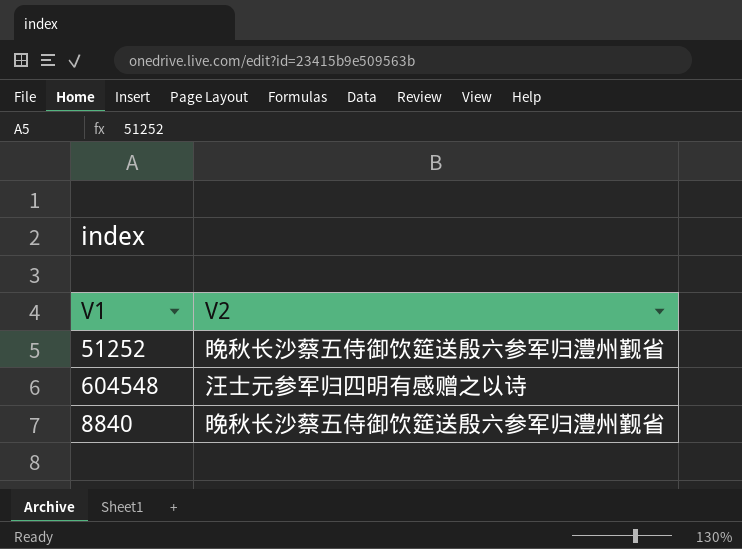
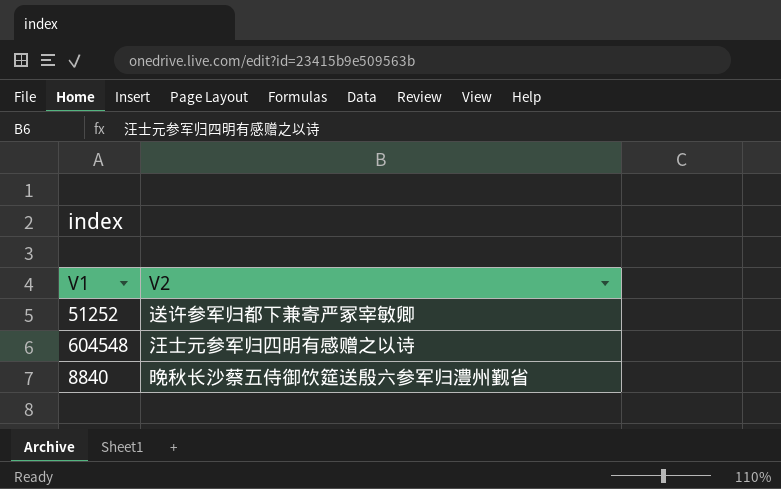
51252 | V2: 晚秋长沙蔡五侍御饮筵送殷六参军归澧州觐省 -> 送许参军归都下兼寄严冢宰敏卿

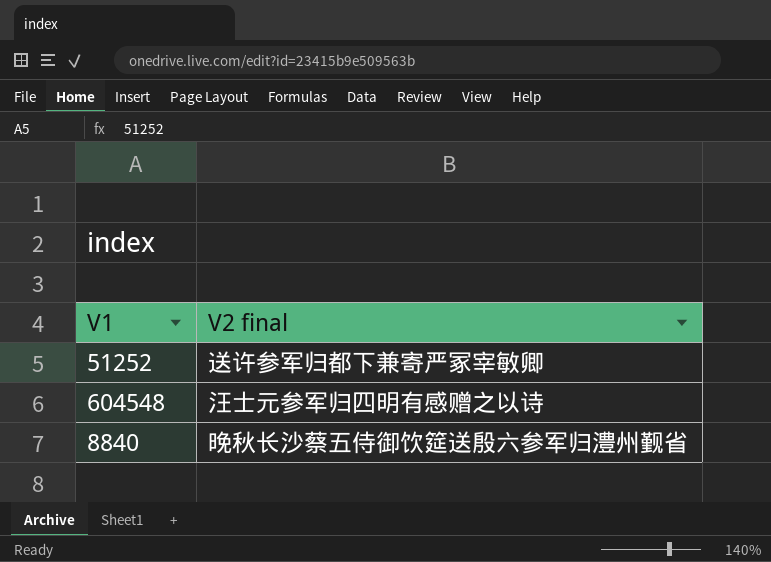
column name: V2 -> V2 final

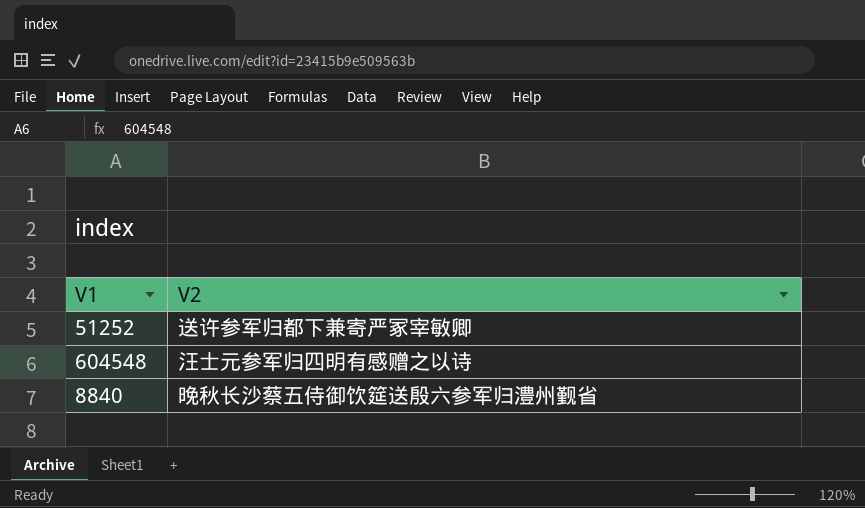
column name: V2 final -> V2

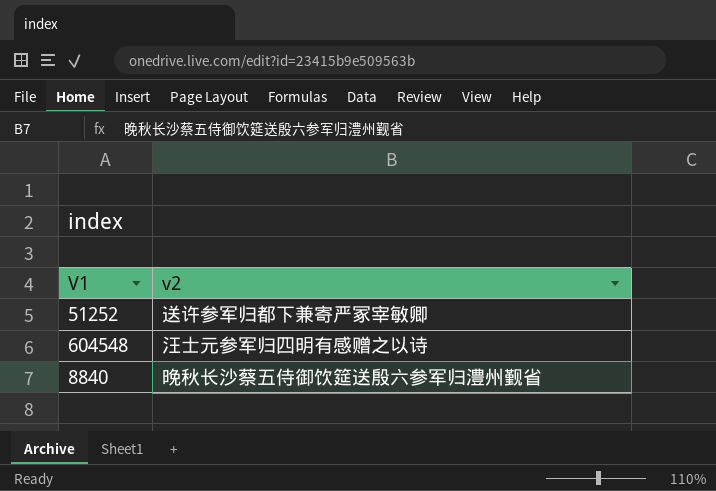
column name: V2 -> v2

